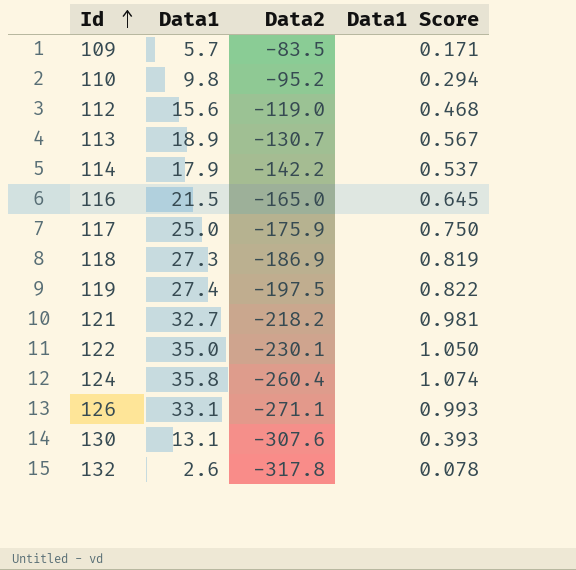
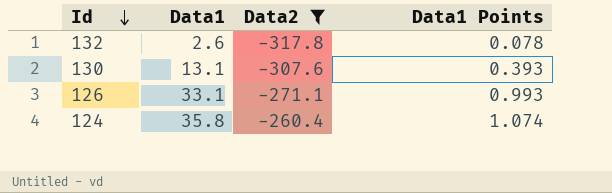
filter: none -> Data2 <= -260.4
row order: Id ascending -> Id descending
column name: Data1 Score -> Data1 Points

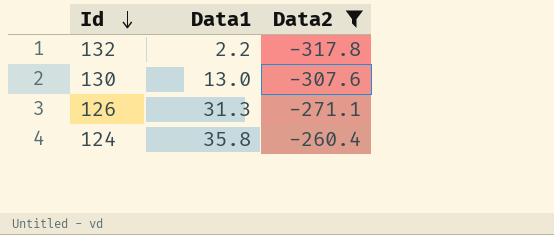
column Data1 Points | formula: [Data1] * 0.03 -> none
132 | Data1: 2.6 -> 2.2
130 | Data1: 13.1 -> 13.0
126 | Data1: 33.1 -> 31.3

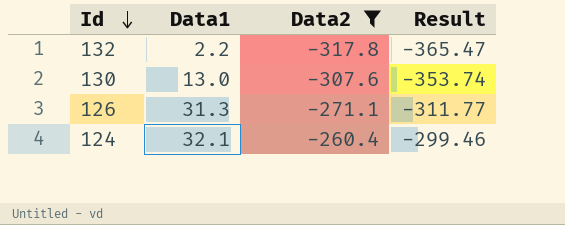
column Result | formula: none -> [Data2] * 1.15
124 | Data1: 35.8 -> 32.1

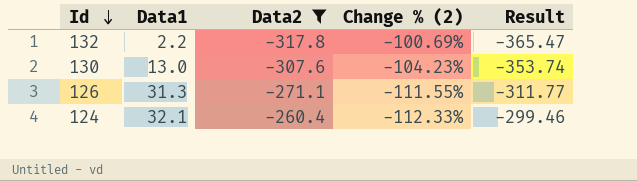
column Change % (2) | formula: none -> ([Data1] - [Data2]) / [Data2]

